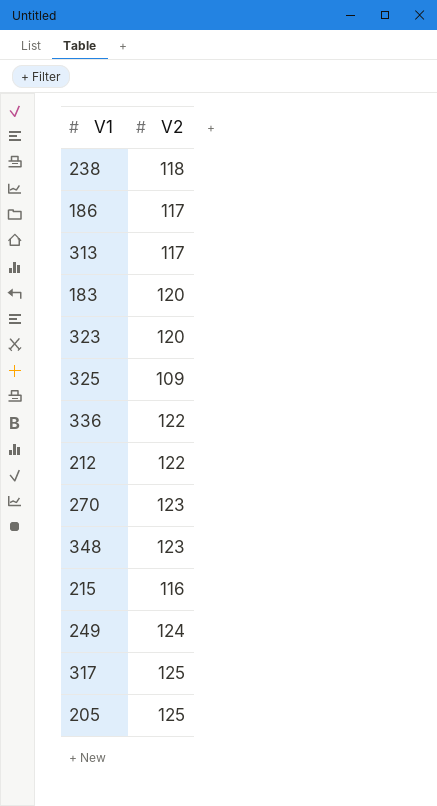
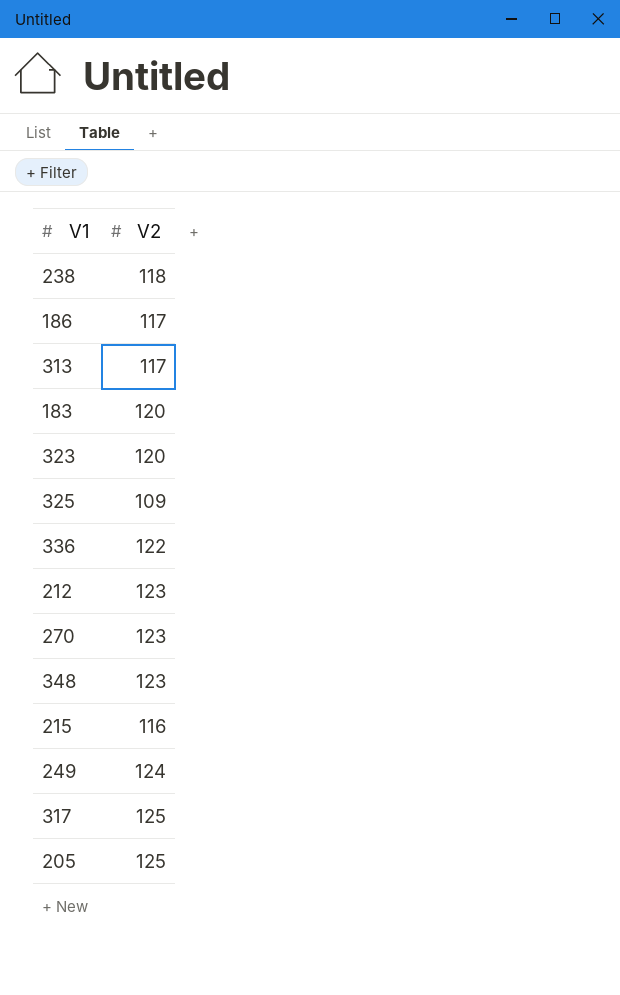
212 | V2: 122 -> 123

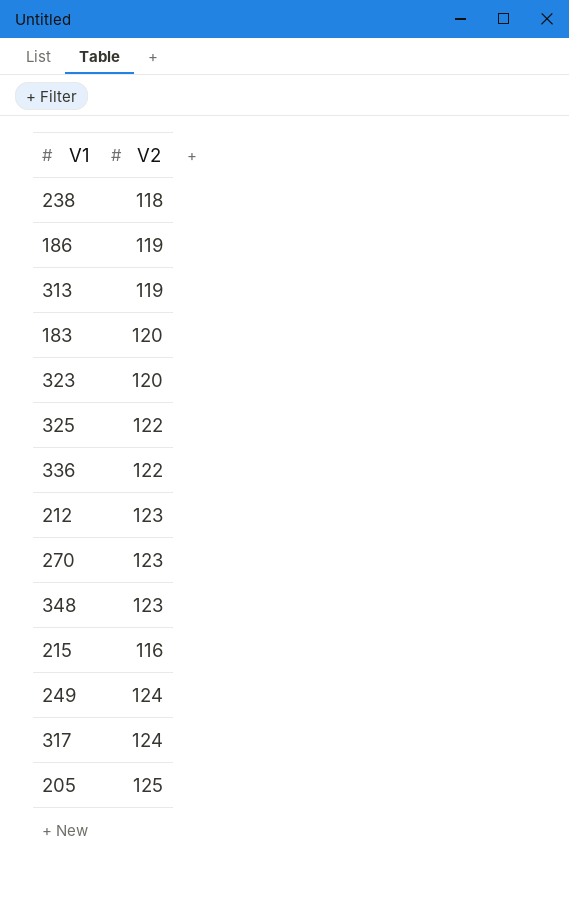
186 | V2: 117 -> 119
313 | V2: 117 -> 119
325 | V2: 109 -> 122
317 | V2: 125 -> 124

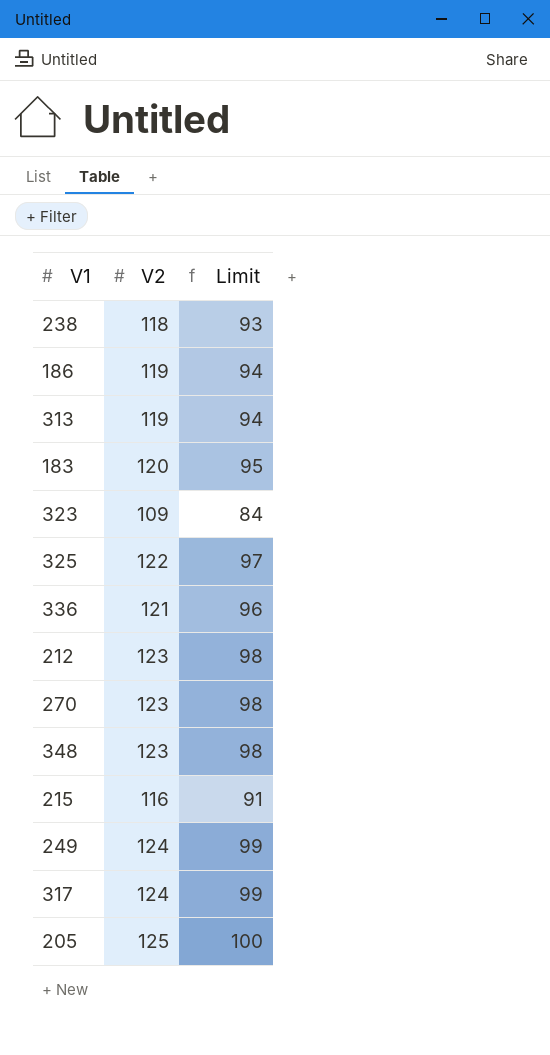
column Limit | formula: none -> [V2] - 25
323 | V2: 120 -> 109
336 | V2: 122 -> 121

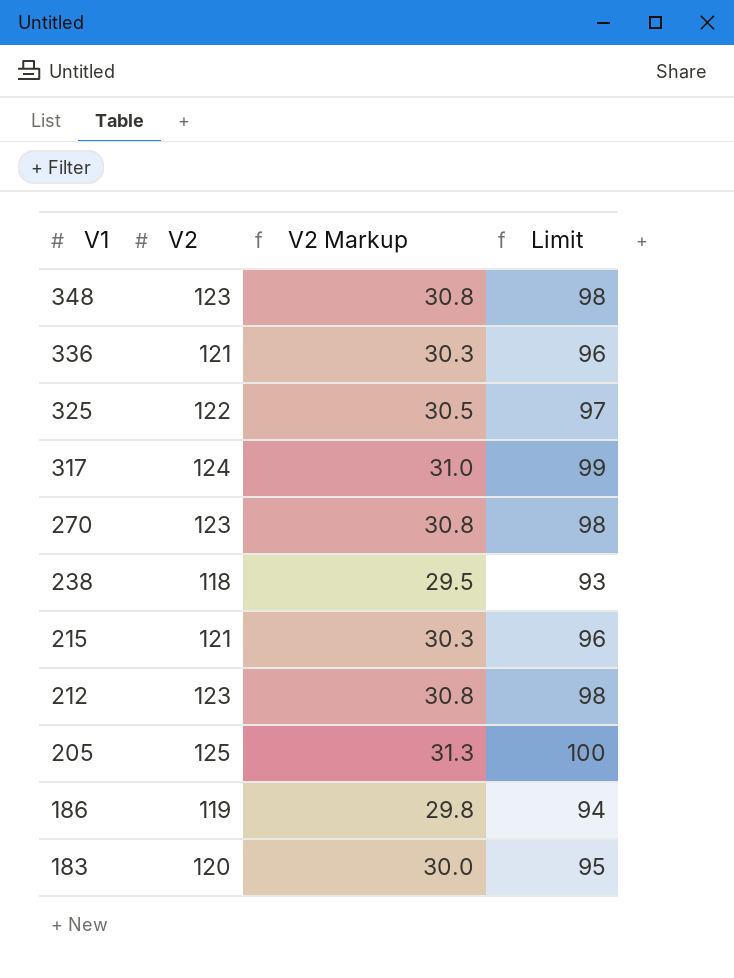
row order: none -> V1 descending
column V2 Markup | formula: none -> [V2] * 0.25
row 313: 119 | 94 -> none
row 323: 109 | 84 -> none
row 249: 124 | 99 -> none
215 | V2: 116 -> 121
215 | Limit: 91 -> 96

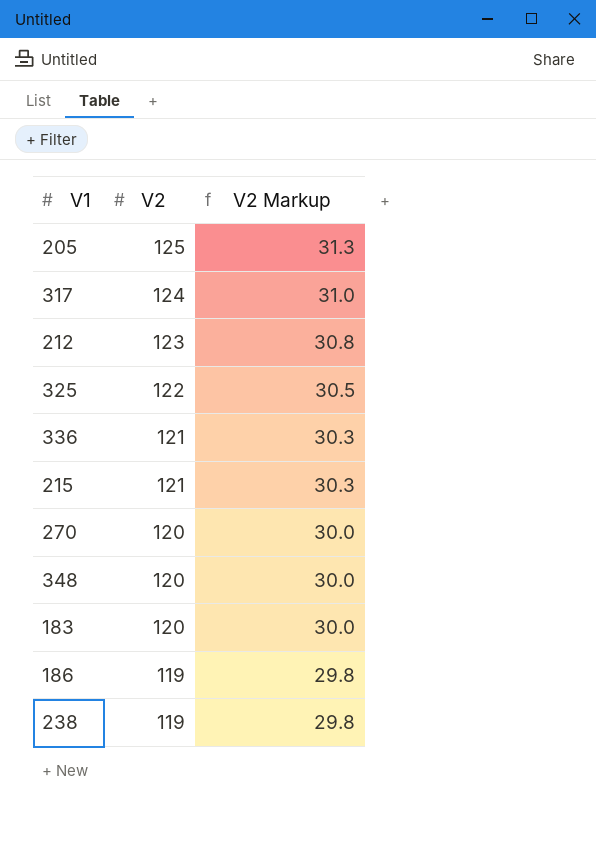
row order: V1 descending -> V2 descending
column Limit | formula: [V2] - 25 -> none
270 | V2: 123 -> 120
270 | V2 Markup: 30.8 -> 30.0
348 | V2: 123 -> 120
348 | V2 Markup: 30.8 -> 30.0
238 | V2: 118 -> 119
238 | V2 Markup: 29.5 -> 29.8

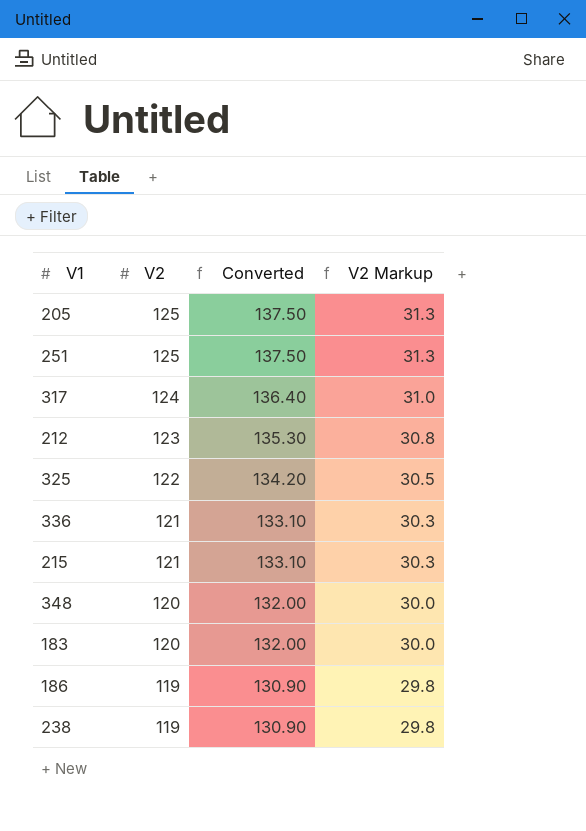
column Converted | formula: none -> [V2] * 1.1
row 270: 120 | 30.0 -> none
row 251: none -> 125 | 137.50 | 31.3

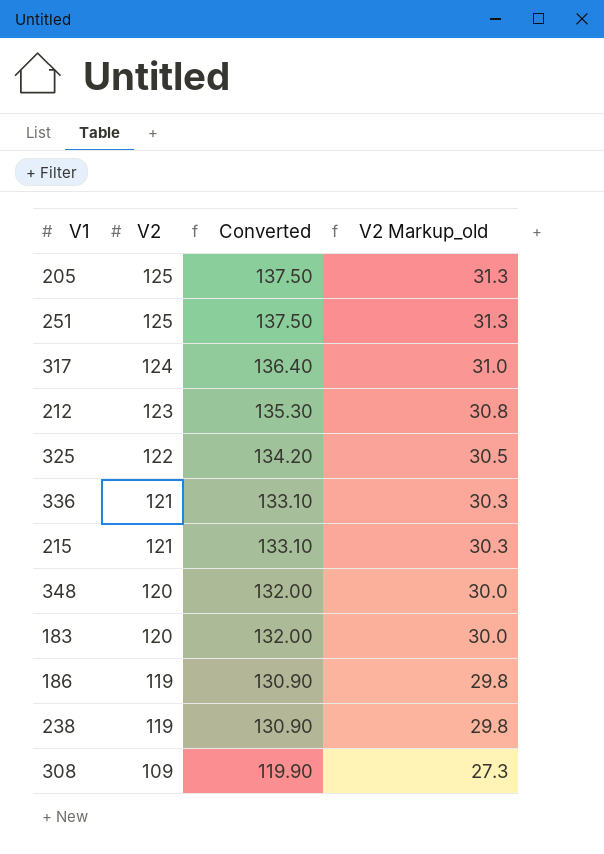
column name: V2 Markup -> V2 Markup_old
row 308: none -> 109 | 119.90 | 27.3

